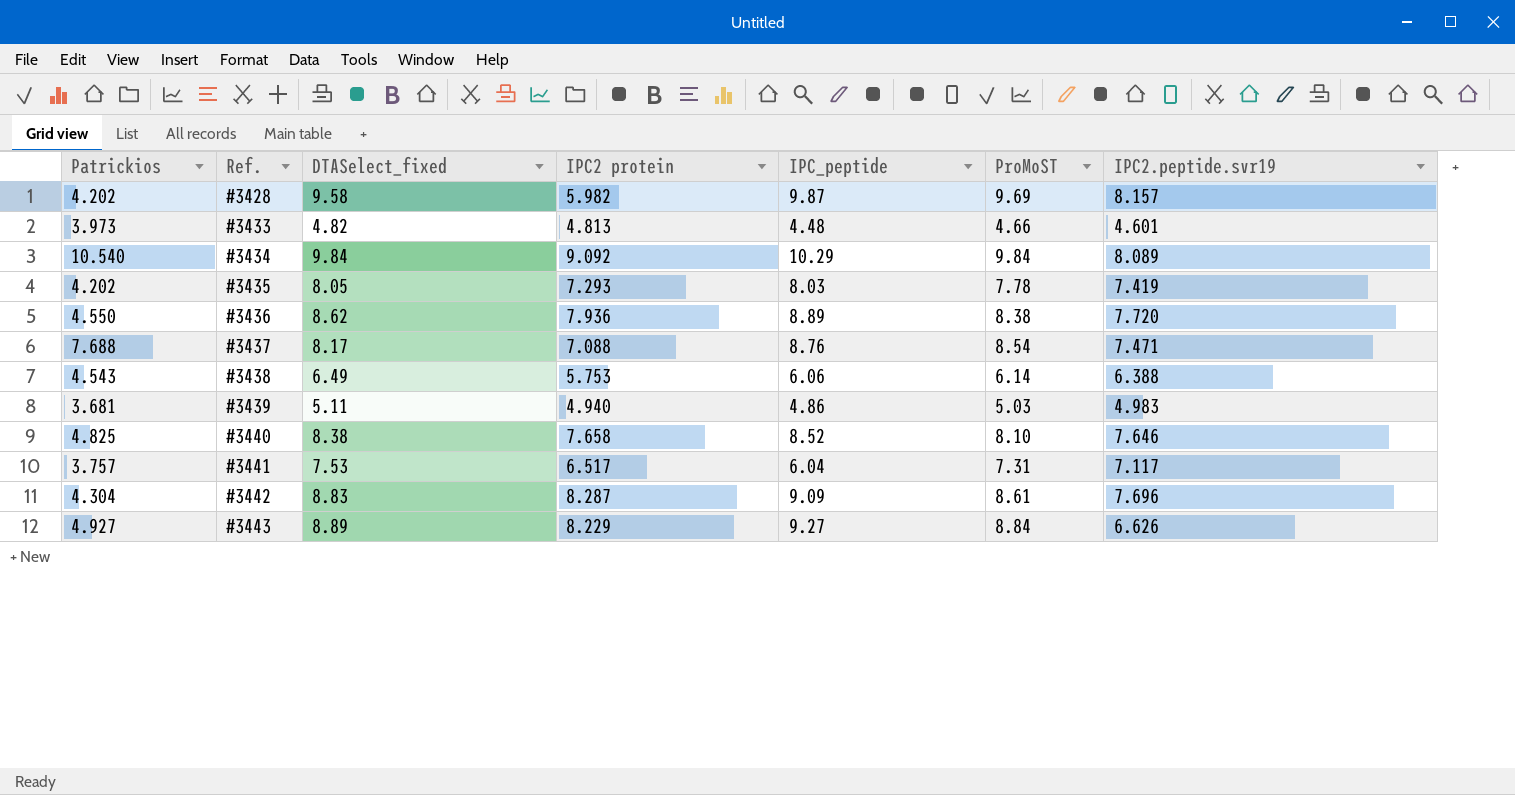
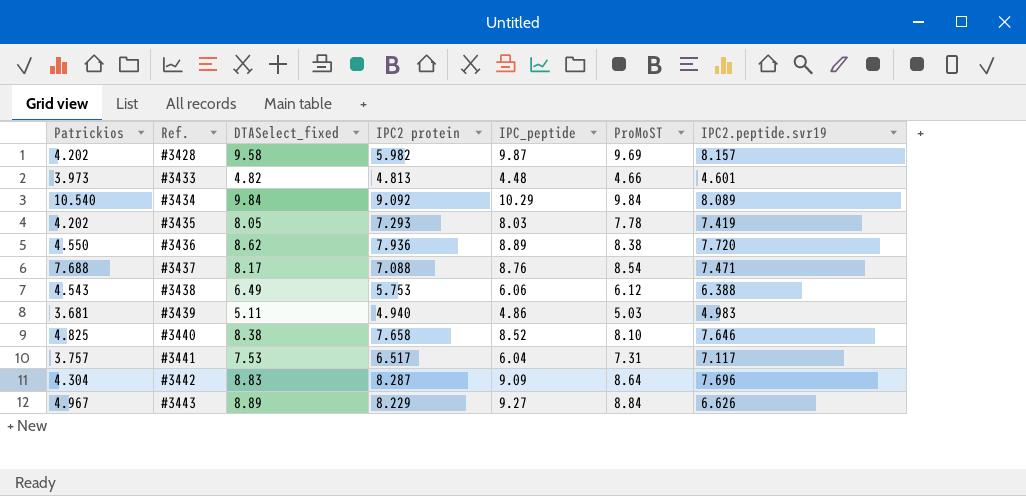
#3438 | ProMoST: 6.14 -> 6.12
#3442 | ProMoST: 8.61 -> 8.64
#3443 | Patrickios: 4.927 -> 4.967

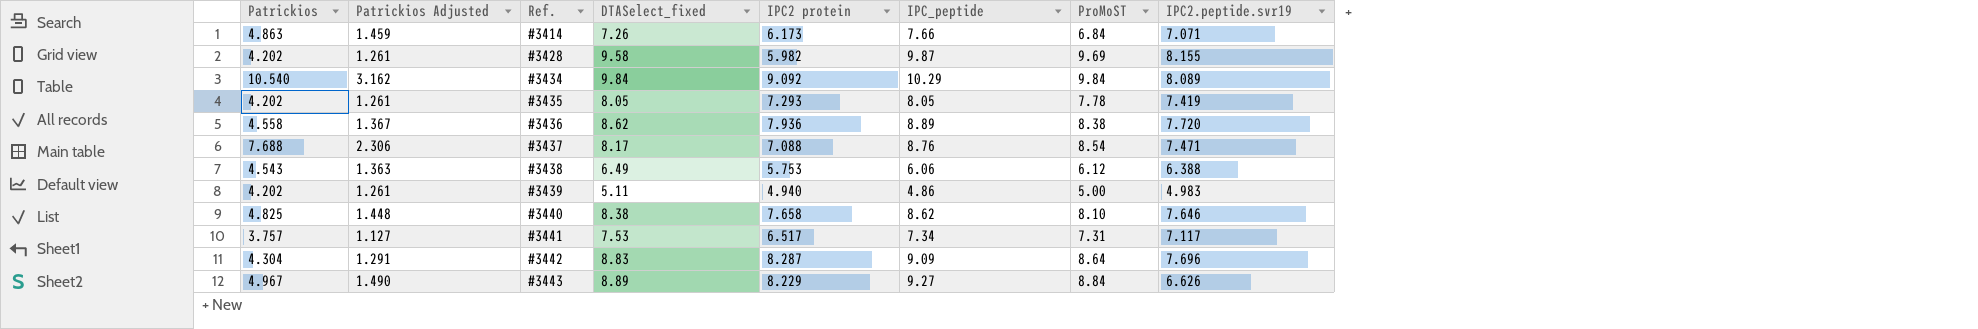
column Patrickios Adjusted | formula: none -> [Patrickios] * 0.3
row #3433: 3.973 | 4.82 | 4.813 | 4.48 | 4.66 | 4.601 -> none
row #3414: none -> 4.863 | 1.459 | 7.26 | 6.173 | 7.66 | 6.84 | 7.071
#3428 | IPC2.peptide.svr19: 8.157 -> 8.155
#3435 | IPC_peptide: 8.03 -> 8.05
#3436 | Patrickios: 4.550 -> 4.558
#3439 | Patrickios: 3.681 -> 4.202
#3439 | ProMoST: 5.03 -> 5.00
#3440 | IPC_peptide: 8.52 -> 8.62
#3441 | IPC_peptide: 6.04 -> 7.34

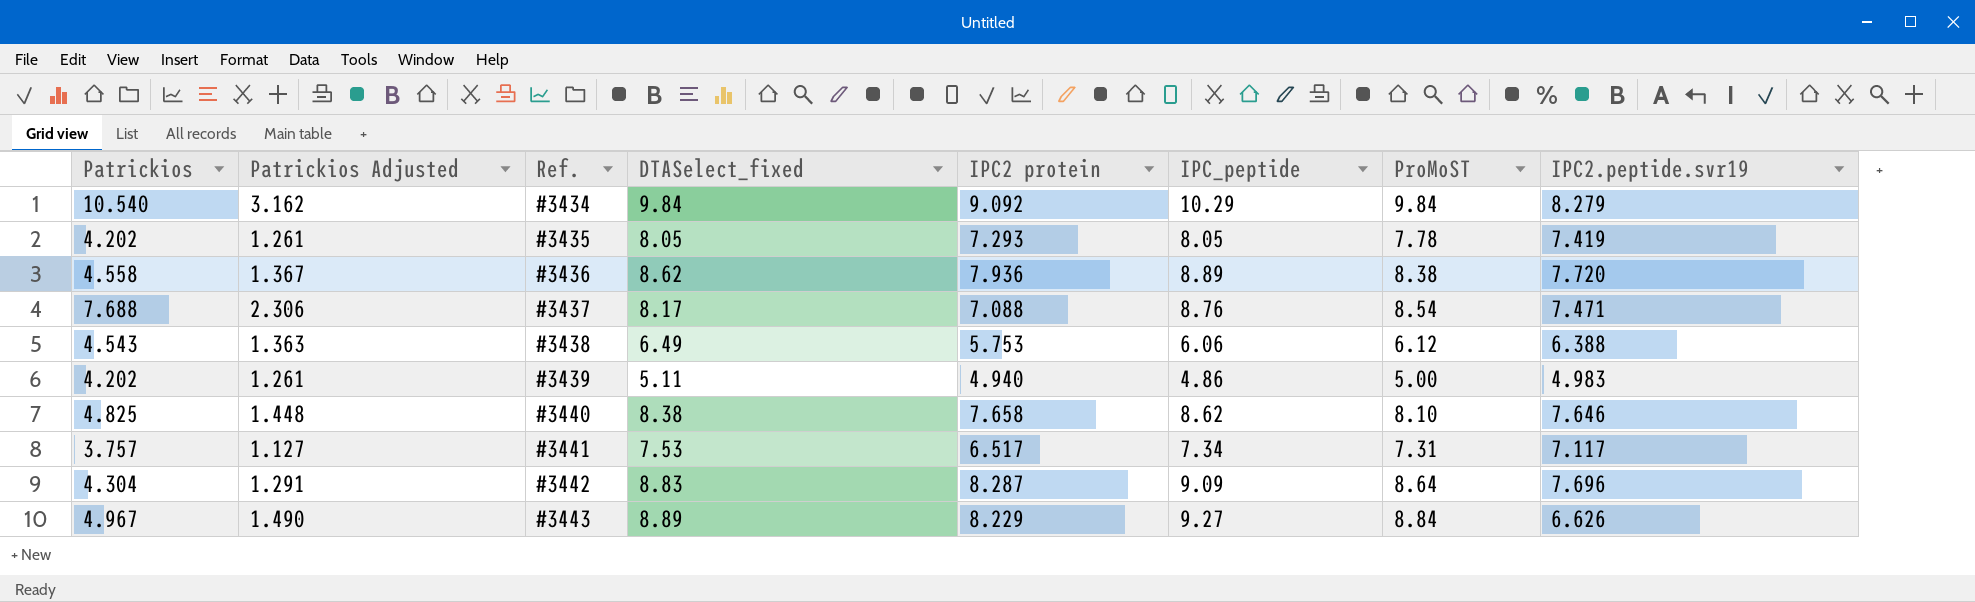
row #3414: 4.863 | 1.459 | 7.26 | 6.173 | 7.66 | 6.84 | 7.071 -> none
row #3428: 4.202 | 1.261 | 9.58 | 5.982 | 9.87 | 9.69 | 8.155 -> none
#3434 | IPC2.peptide.svr19: 8.089 -> 8.279

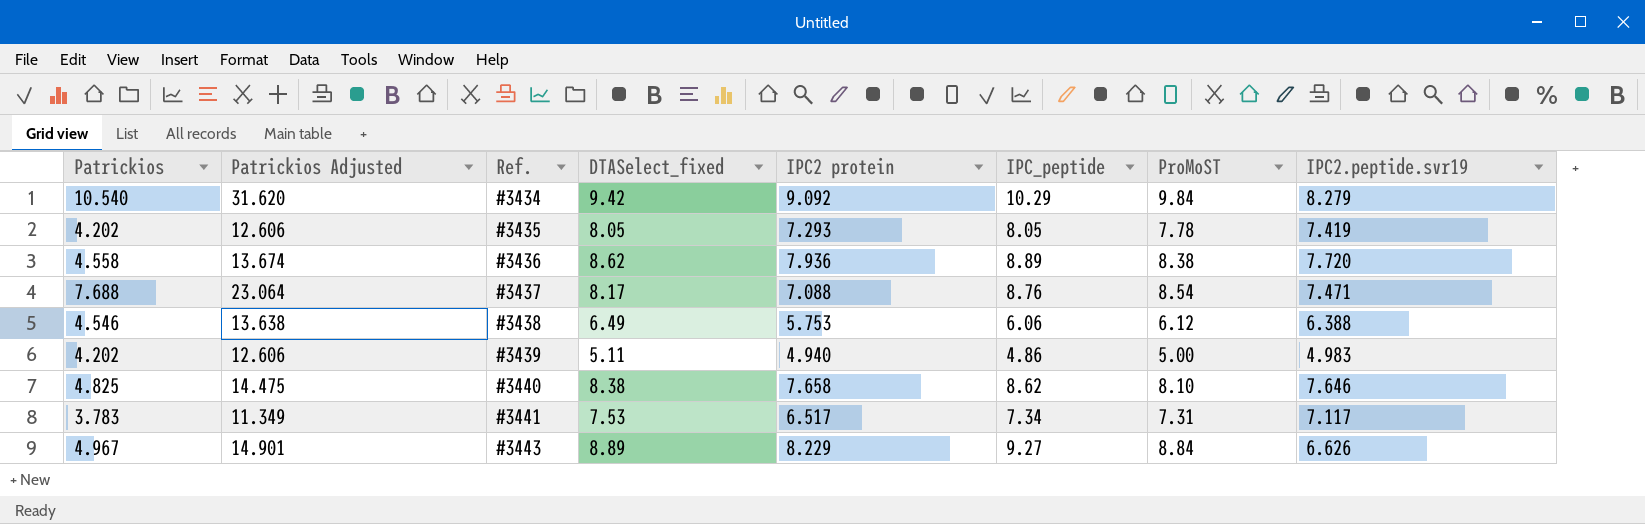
column Patrickios Adjusted | formula: [Patrickios] * 0.3 -> [Patrickios] * 3
row #3442: 4.304 | 1.291 | 8.83 | 8.287 | 9.09 | 8.64 | 7.696 -> none
#3434 | DTASelect_fixed: 9.84 -> 9.42
#3438 | Patrickios: 4.543 -> 4.546
#3441 | Patrickios: 3.757 -> 3.783

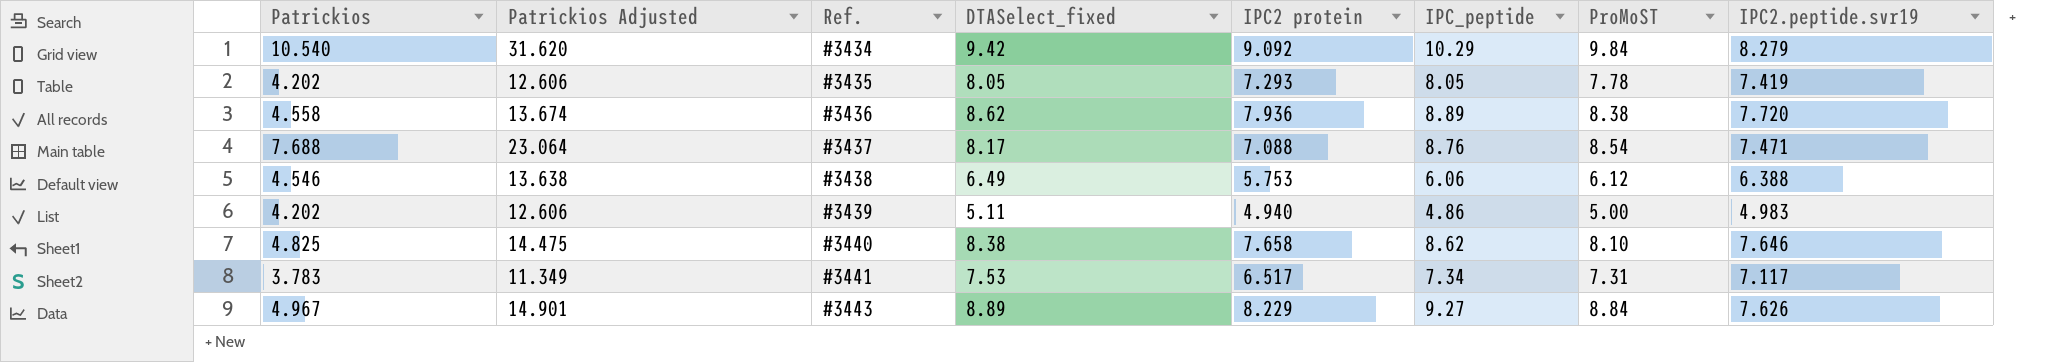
#3443 | IPC2.peptide.svr19: 6.626 -> 7.626

